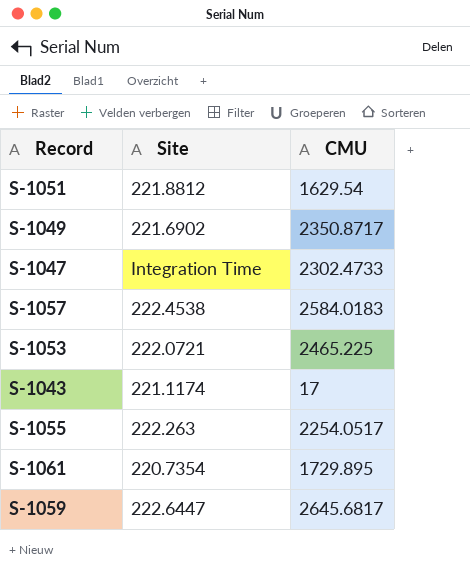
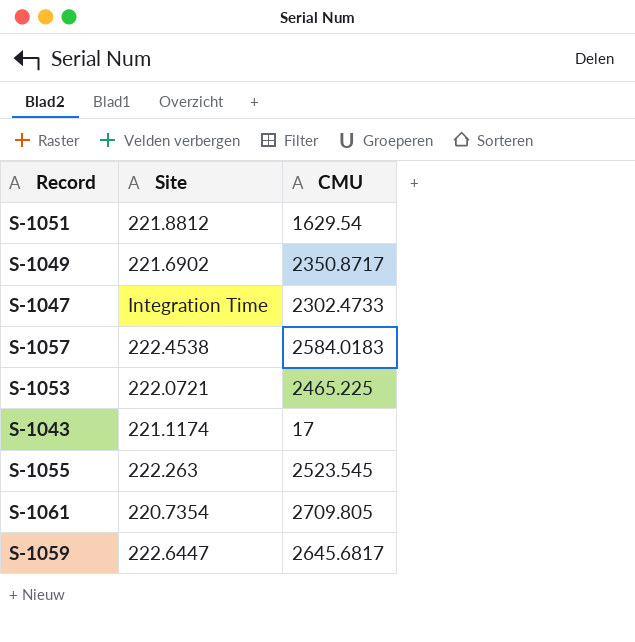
S-1055 | CMU: 2254.0517 -> 2523.545
S-1061 | CMU: 1729.895 -> 2709.805

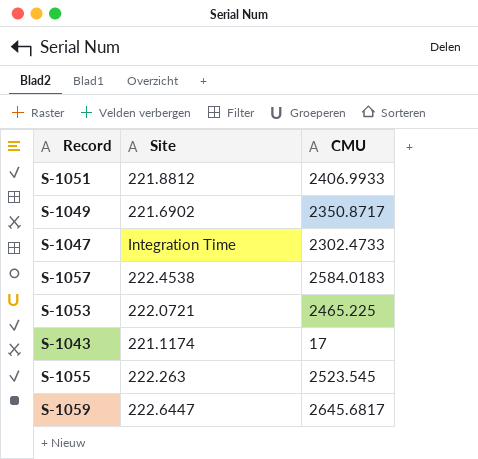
row S-1061: 220.7354 | 2709.805 -> none
S-1051 | CMU: 1629.54 -> 2406.9933

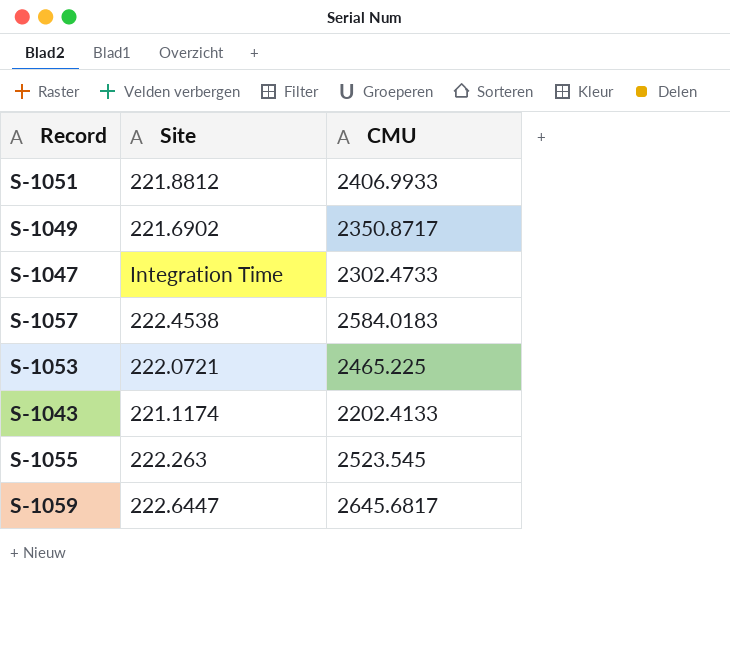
S-1043 | CMU: 17 -> 2202.4133

